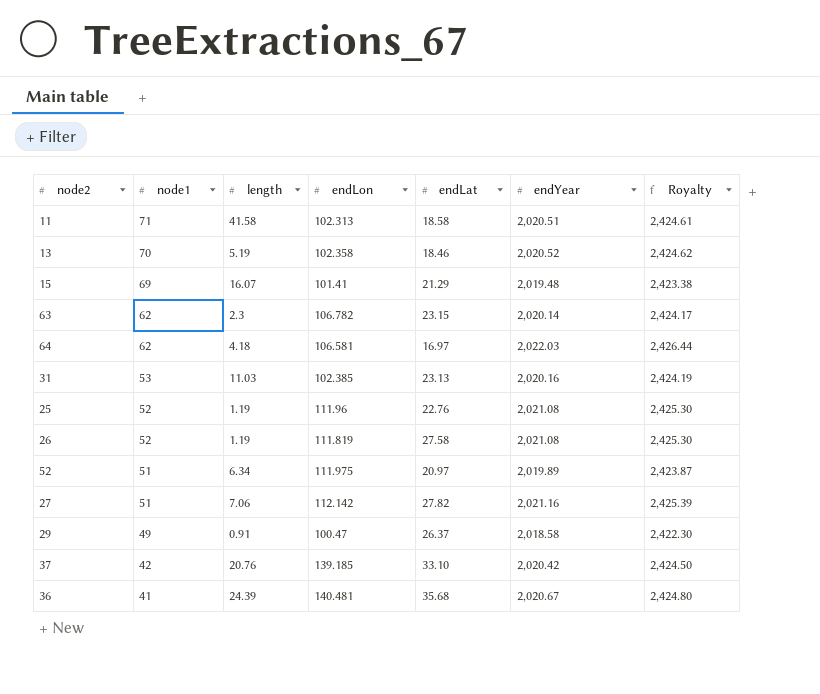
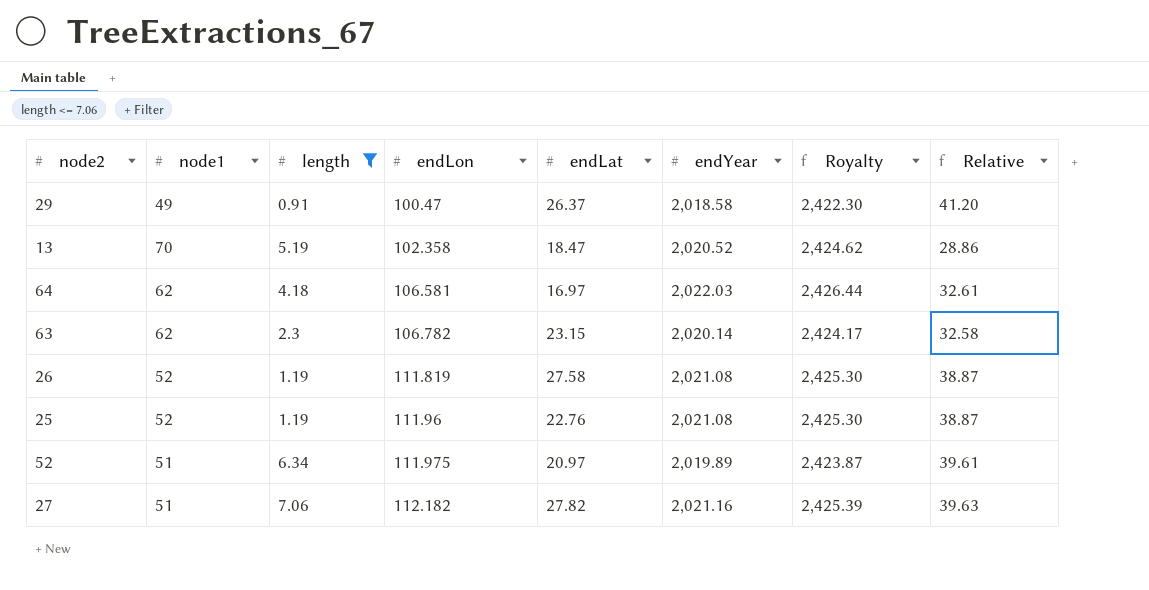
filter: none -> length <= 7.06
row order: node1 descending -> endLon ascending
column Relative | formula: none -> [endYear] / [node1]
13 | endLat: 18.46 -> 18.47
27 | endLon: 112.142 -> 112.182

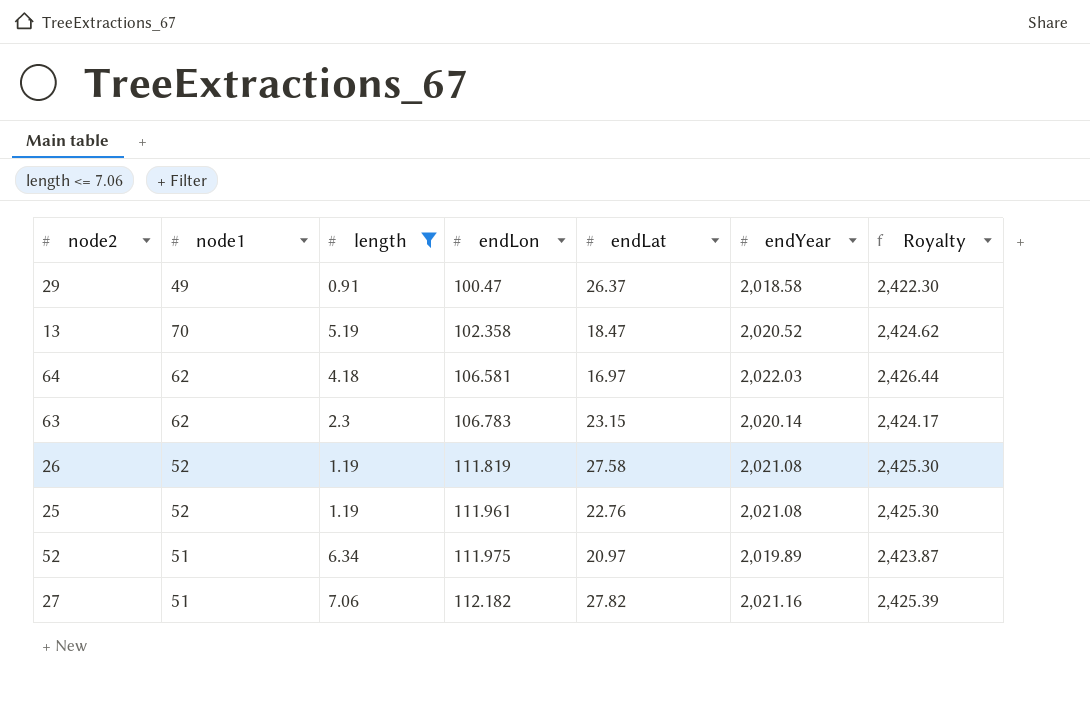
column Relative | formula: [endYear] / [node1] -> none
63 | endLon: 106.782 -> 106.783
25 | endLon: 111.96 -> 111.961

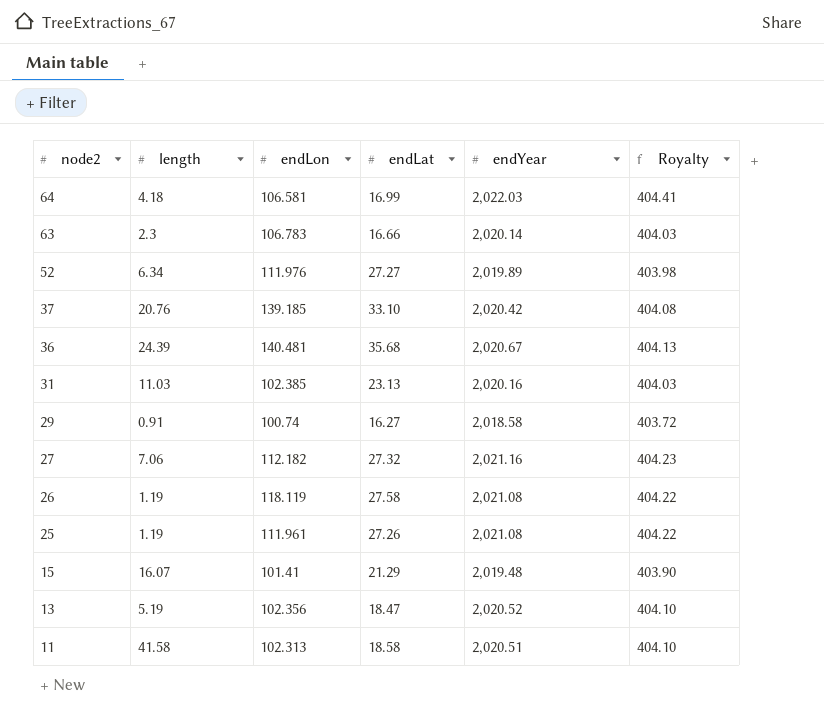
filter: length <= 7.06 -> none
row order: endLon ascending -> node2 descending
column node1 | position: 2 -> none
column Royalty | formula: [endYear] * 1.2 -> [endYear] * 0.2
64 | endLat: 16.97 -> 16.99
63 | endLat: 23.15 -> 16.66
52 | endLon: 111.975 -> 111.976
52 | endLat: 20.97 -> 27.27
29 | endLon: 100.47 -> 100.74
29 | endLat: 26.37 -> 16.27
27 | endLat: 27.82 -> 27.32
26 | endLon: 111.819 -> 118.119
25 | endLat: 22.76 -> 27.26
13 | endLon: 102.358 -> 102.356

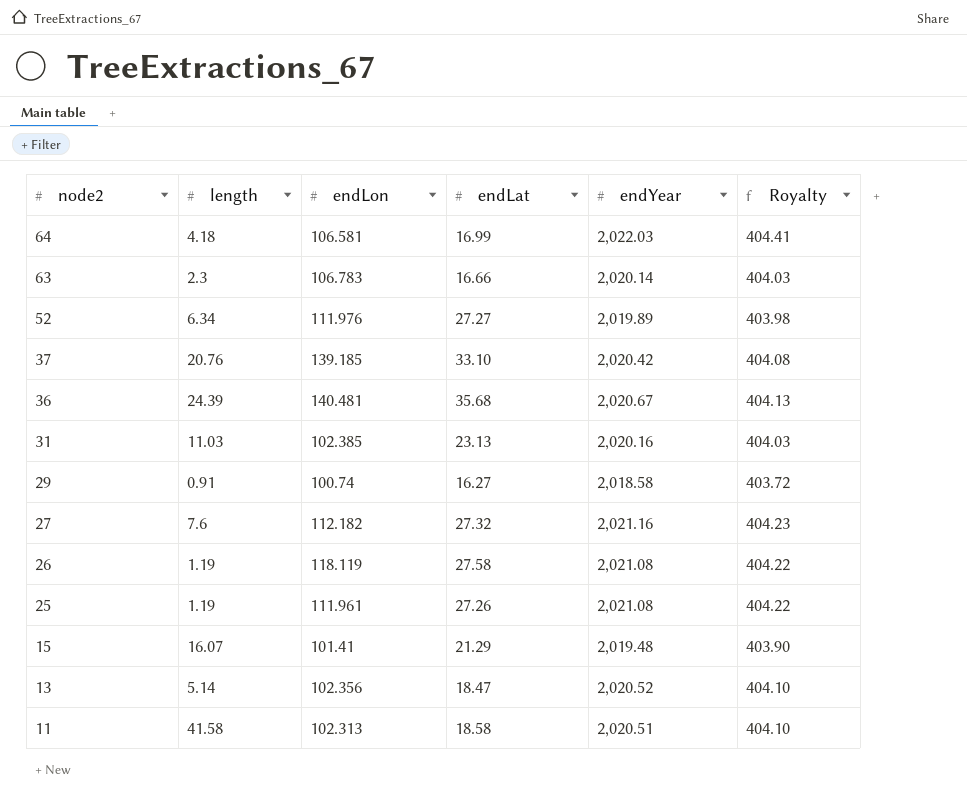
27 | length: 7.06 -> 7.6
13 | length: 5.19 -> 5.14

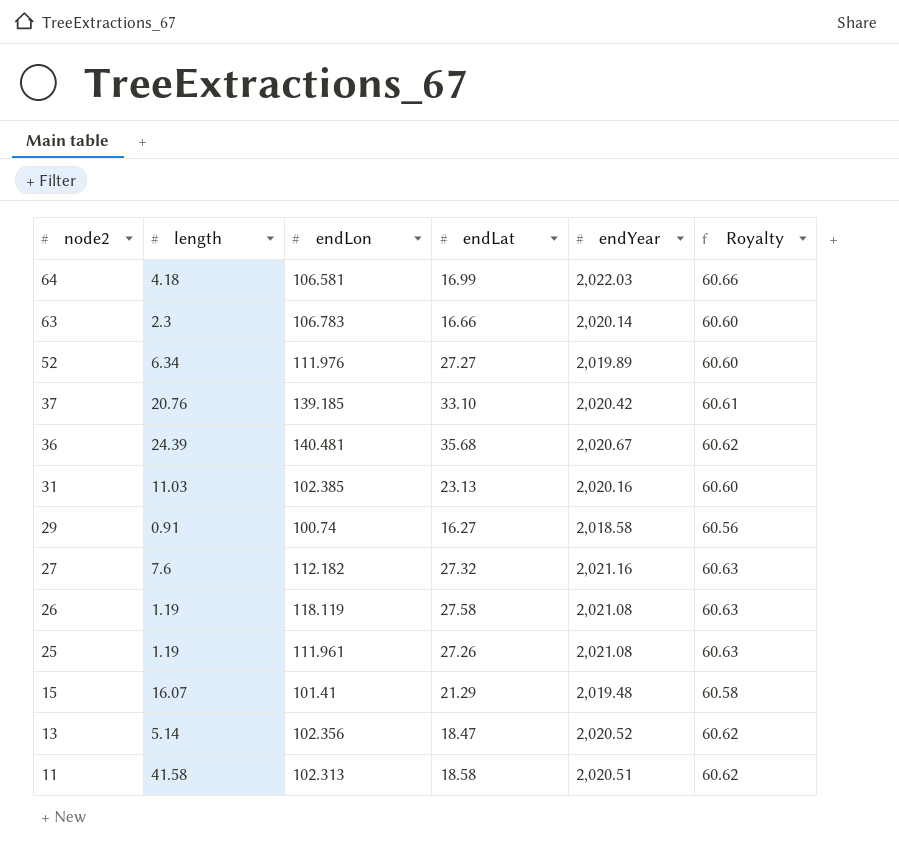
column Royalty | formula: [endYear] * 0.2 -> [endYear] * 0.03

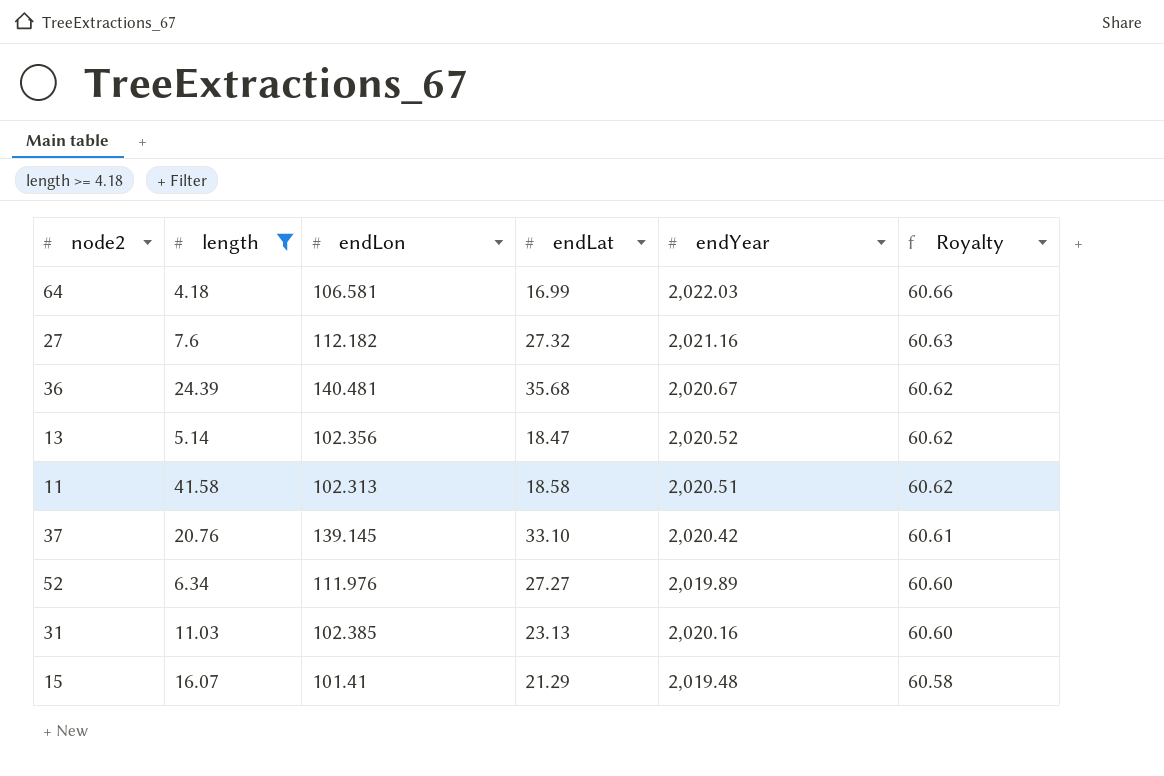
filter: none -> length >= 4.18
row order: node2 descending -> Royalty descending
37 | endLon: 139.185 -> 139.145

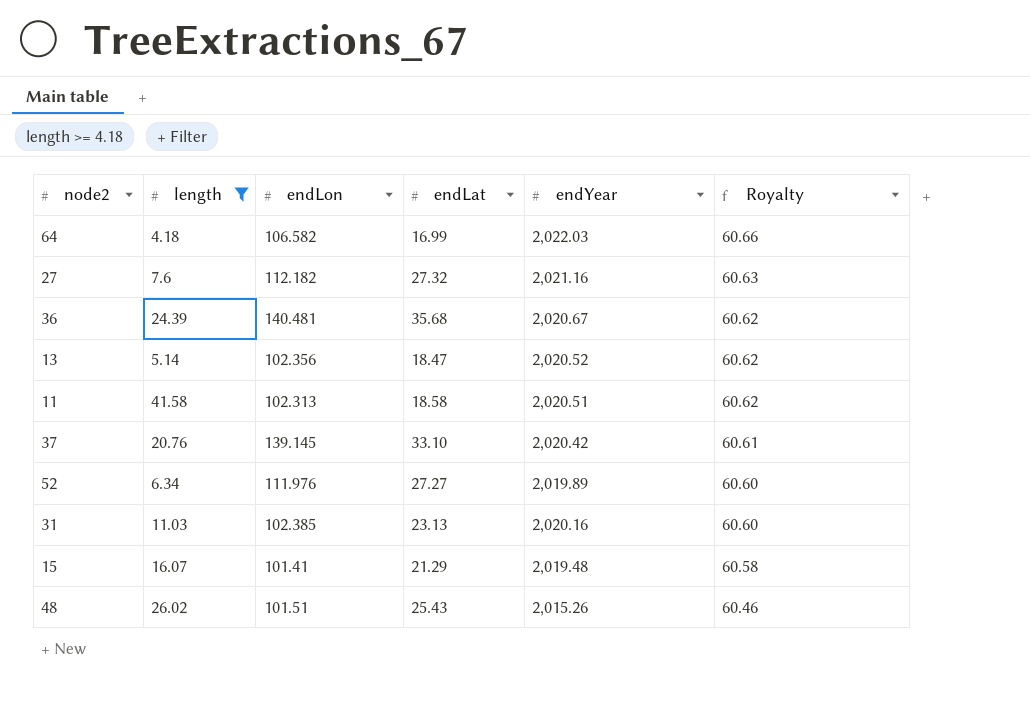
64 | endLon: 106.581 -> 106.582
row 48: none -> 26.02 | 101.51 | 25.43 | 2,015.26 | 60.46

